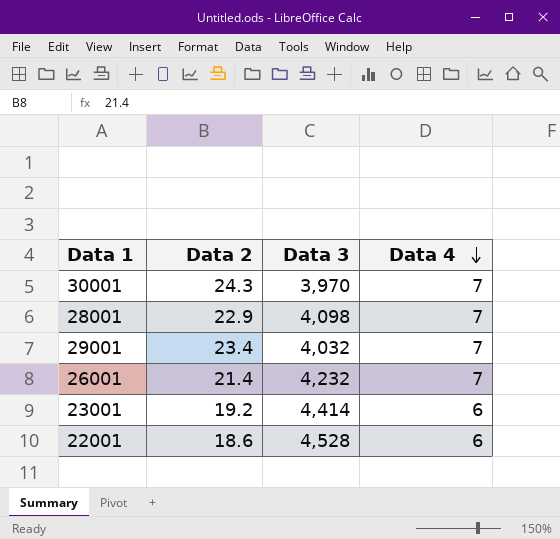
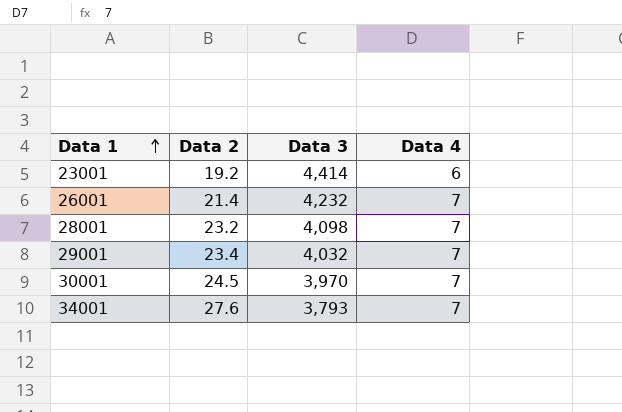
row order: Data 4 descending -> Data 1 ascending
row 22001: 18.6 | 4,528 | 6 -> none
28001 | Data 2: 22.9 -> 23.2
30001 | Data 2: 24.3 -> 24.5
row 34001: none -> 27.6 | 3,793 | 7

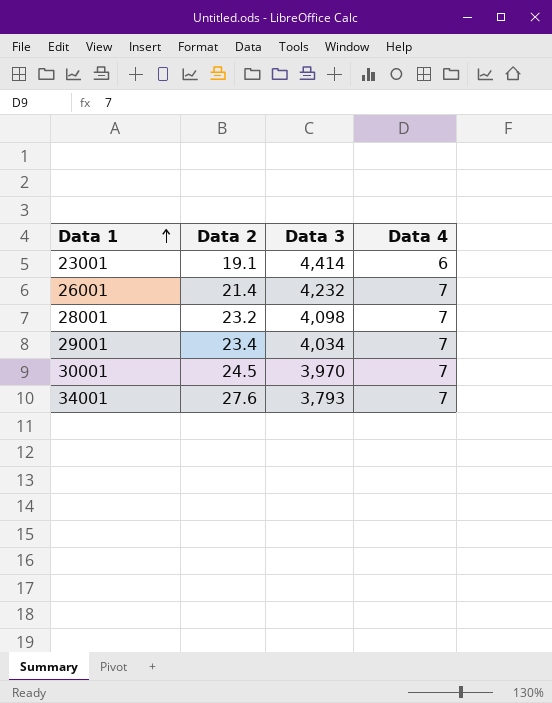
23001 | Data 2: 19.2 -> 19.1
29001 | Data 3: 4,032 -> 4,034

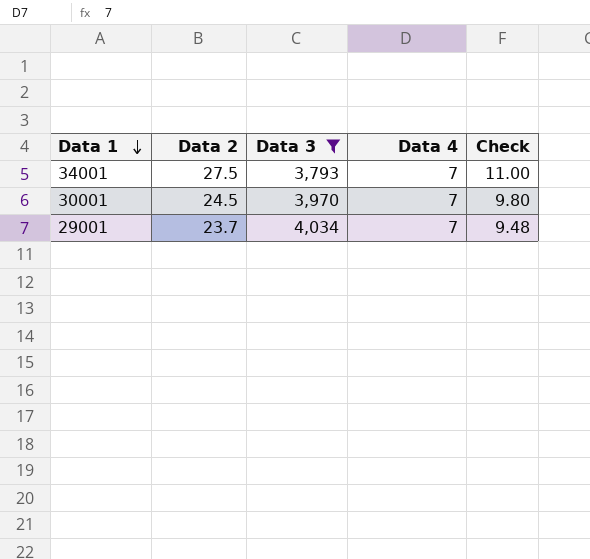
filter: none -> Data 3 <= 4,034
row order: Data 1 ascending -> Data 1 descending
column Check | formula: none -> [Data 2] * 0.4
34001 | Data 2: 27.6 -> 27.5
29001 | Data 2: 23.4 -> 23.7

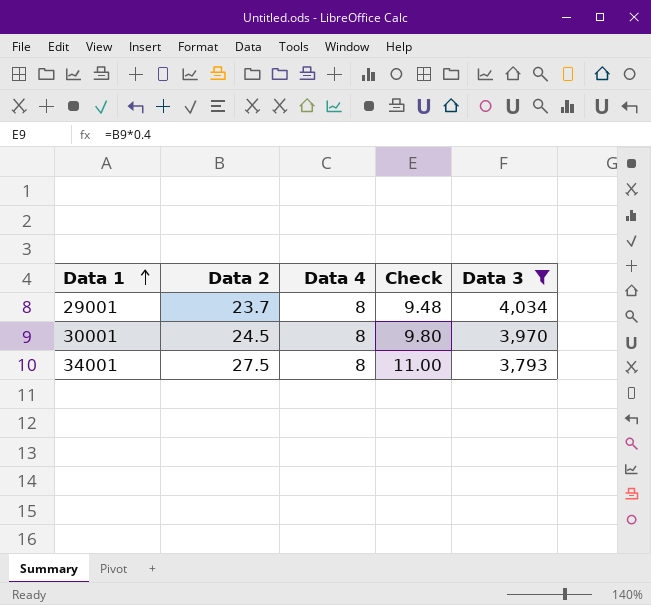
row order: Data 1 descending -> Data 1 ascending
column Data 3 | position: 3 -> 5
29001 | Data 4: 7 -> 8
30001 | Data 4: 7 -> 8
34001 | Data 4: 7 -> 8

